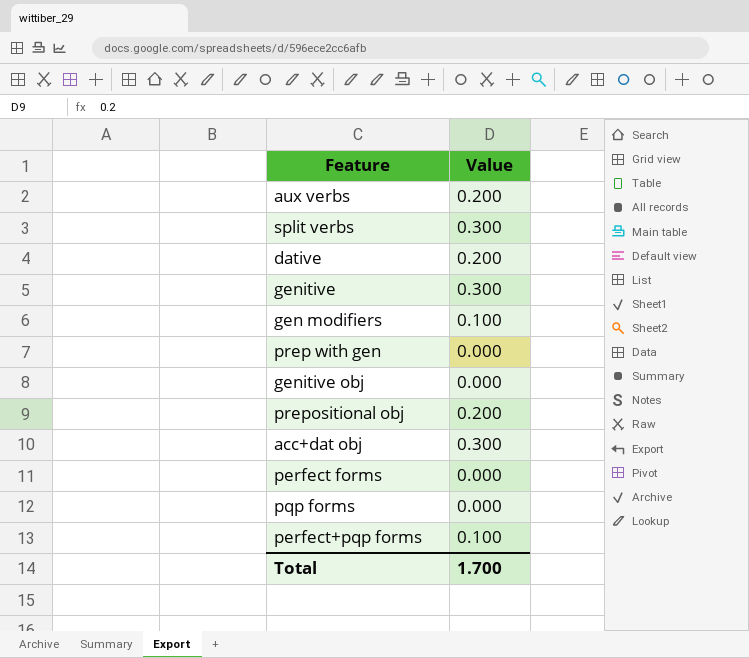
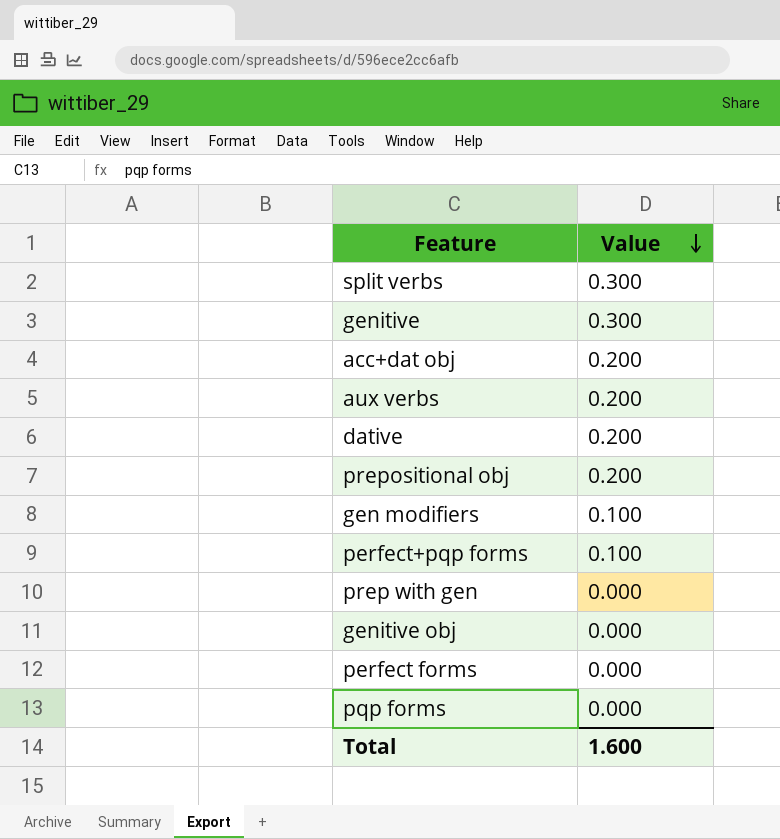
row order: none -> Value descending
acc+dat obj | Value: 0.300 -> 0.200
Total | Value: 1.700 -> 1.600

